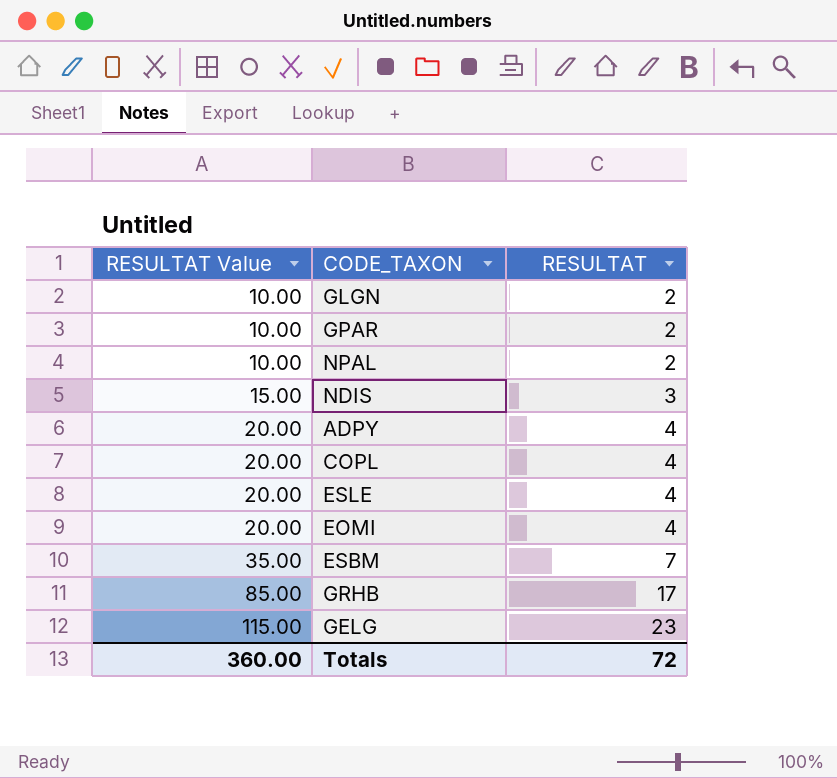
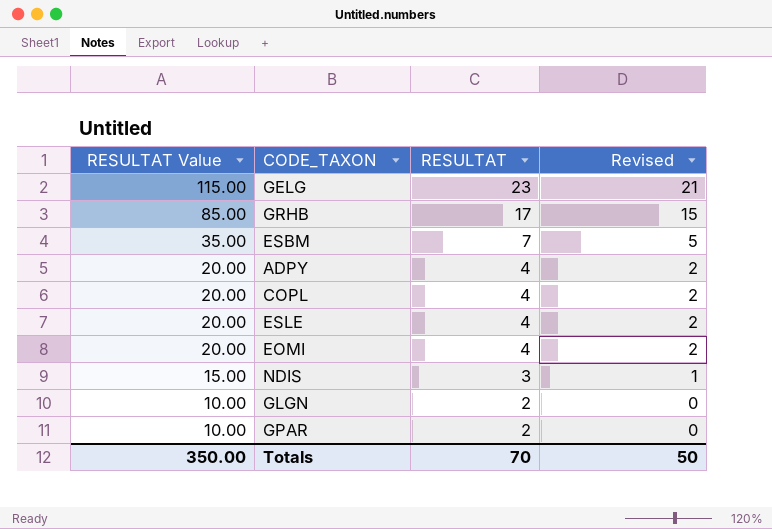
row order: RESULTAT Value ascending -> RESULTAT Value descending
column Revised | formula: none -> [RESULTAT] - 2
row NPAL: 10.00 | 2 -> none
Totals | RESULTAT Value: 360.00 -> 350.00
Totals | RESULTAT: 72 -> 70

